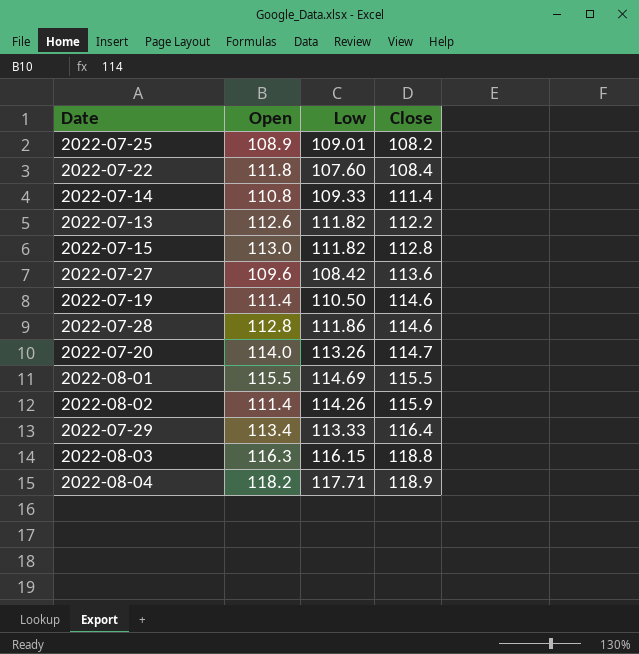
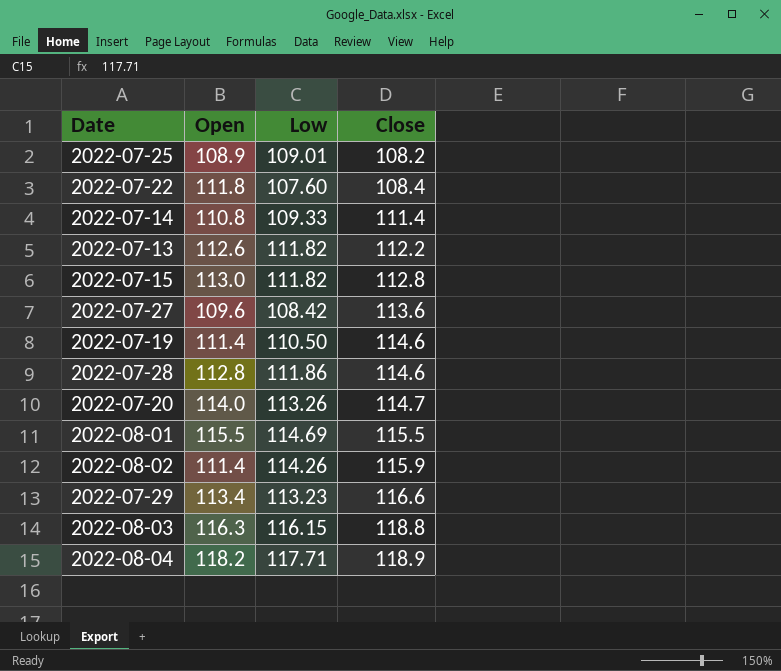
2022-07-29 | Low: 113.33 -> 113.23
2022-07-29 | Close: 116.4 -> 116.6

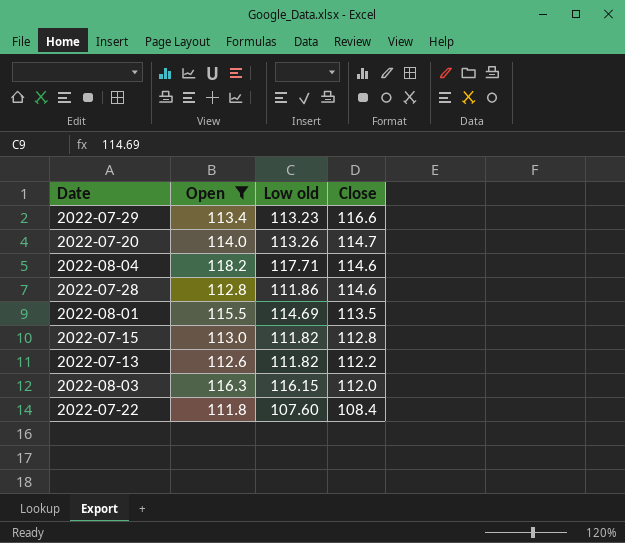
filter: none -> Open >= 111.8
row order: Close ascending -> Close descending
column name: Low -> Low old
2022-08-04 | Close: 118.9 -> 114.6
2022-08-01 | Close: 115.5 -> 113.5
2022-08-03 | Close: 118.8 -> 112.0

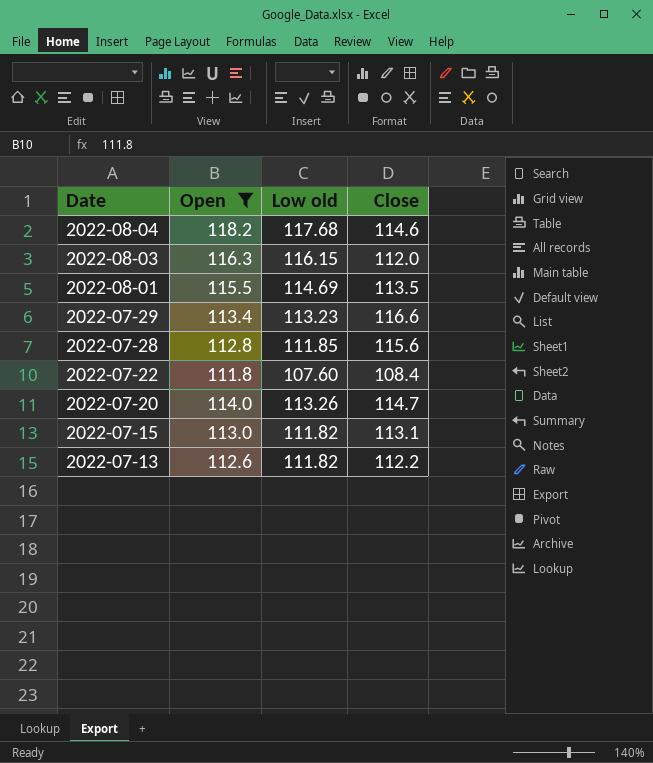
row order: Close descending -> Date descending
2022-08-04 | Low old: 117.71 -> 117.68
2022-07-28 | Low old: 111.86 -> 111.85
2022-07-28 | Close: 114.6 -> 115.6
2022-07-15 | Close: 112.8 -> 113.1

